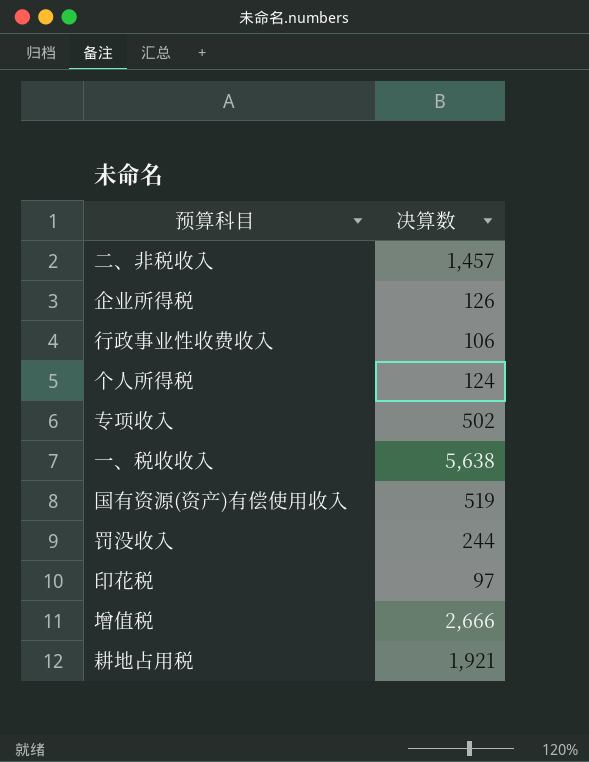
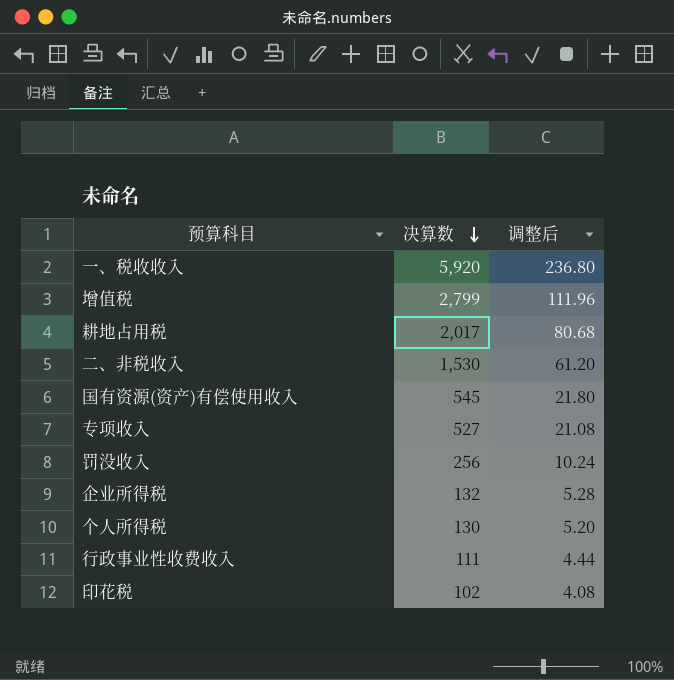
row order: none -> 决算数 descending
column 调整后 | formula: none -> [决算数] * 0.04
一、税收收入 | 决算数: 5,638 -> 5,920
增值税 | 决算数: 2,666 -> 2,799
耕地占用税 | 决算数: 1,921 -> 2,017
二、非税收入 | 决算数: 1,457 -> 1,530
国有资源(资产)有偿使用收入 | 决算数: 519 -> 545
专项收入 | 决算数: 502 -> 527
罚没收入 | 决算数: 244 -> 256
企业所得税 | 决算数: 126 -> 132
个人所得税 | 决算数: 124 -> 130
行政事业性收费收入 | 决算数: 106 -> 111
印花税 | 决算数: 97 -> 102

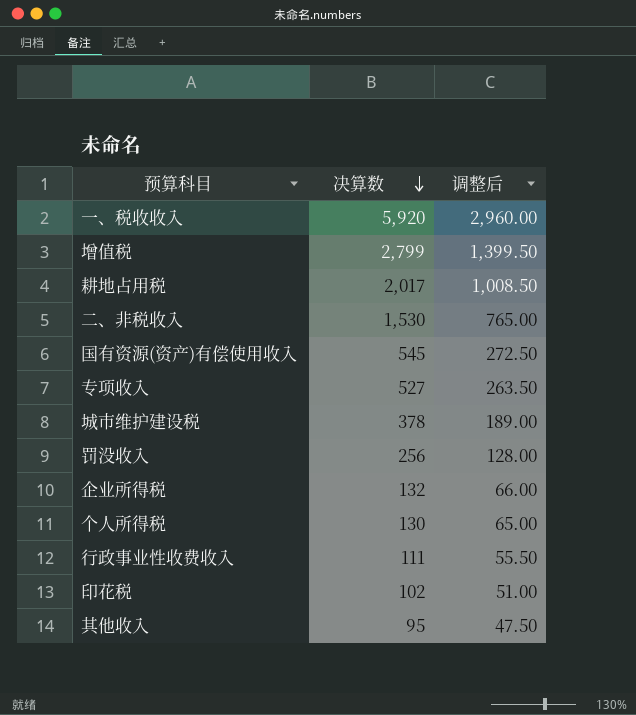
column 调整后 | formula: [决算数] * 0.04 -> [决算数] * 0.5
row 城市维护建设税: none -> 378 | 189.00
row 其他收入: none -> 95 | 47.50

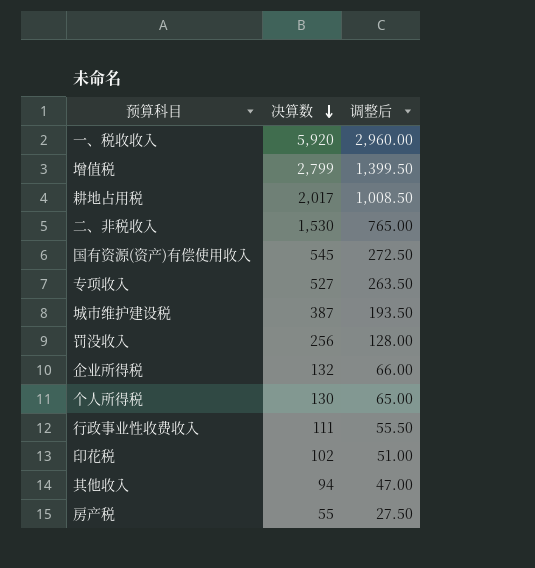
城市维护建设税 | 决算数: 378 -> 387
城市维护建设税 | 调整后: 189.00 -> 193.50
其他收入 | 决算数: 95 -> 94
其他收入 | 调整后: 47.50 -> 47.00
row 房产税: none -> 55 | 27.50

